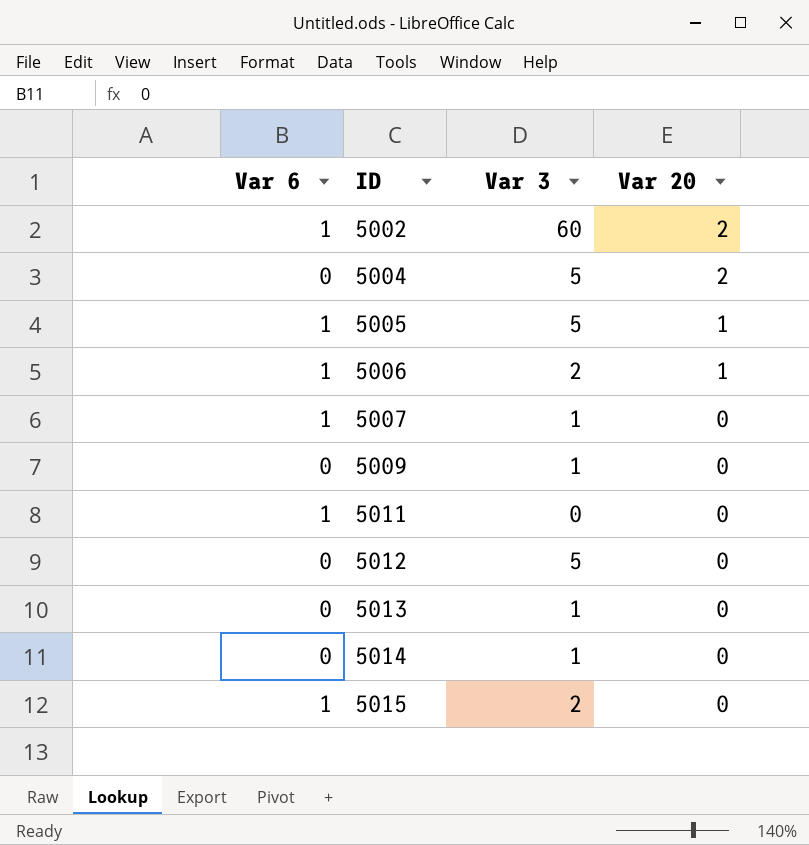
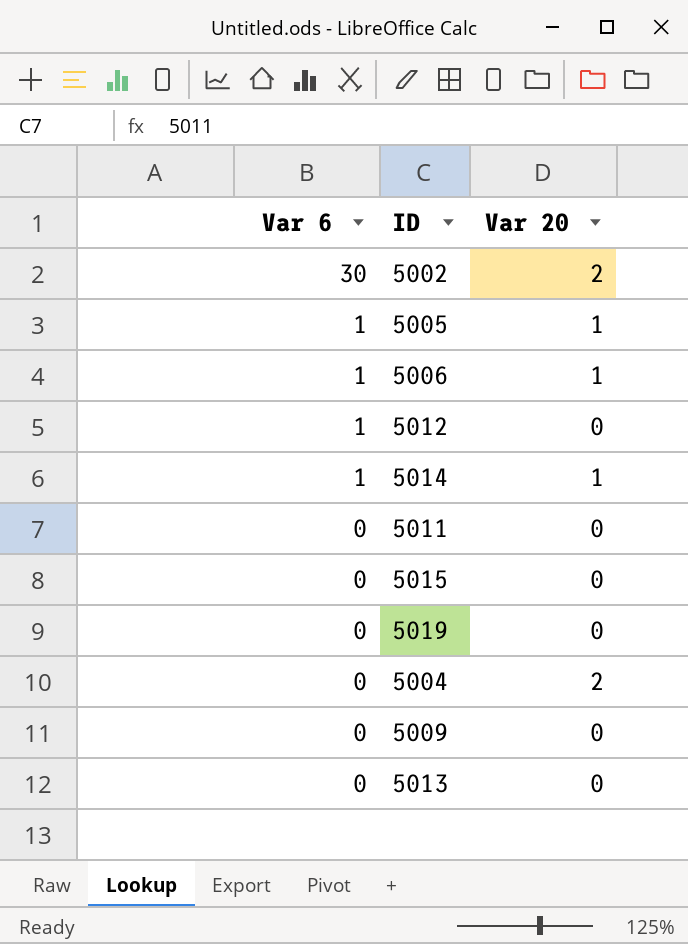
row order: ID ascending -> Var 6 descending
column Var 3 | position: 3 -> none
row 5007: 1 | 1 | 0 -> none
5002 | Var 6: 1 -> 30
5012 | Var 6: 0 -> 1
5014 | Var 6: 0 -> 1
5014 | Var 20: 0 -> 1
5011 | Var 6: 1 -> 0
5015 | Var 6: 1 -> 0
row 5019: none -> 0 | 0

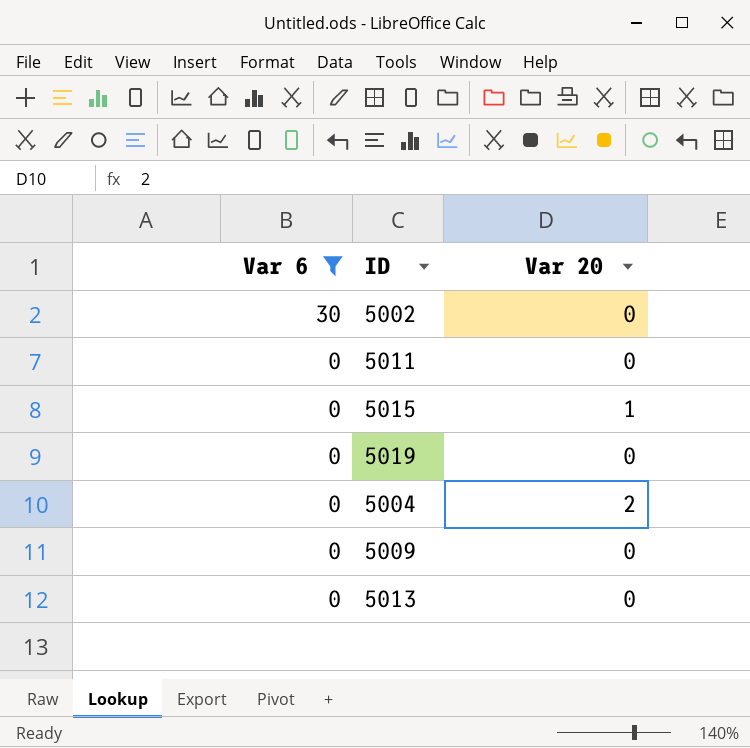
filter: none -> Var 6 != 1
5002 | Var 20: 2 -> 0
5015 | Var 20: 0 -> 1

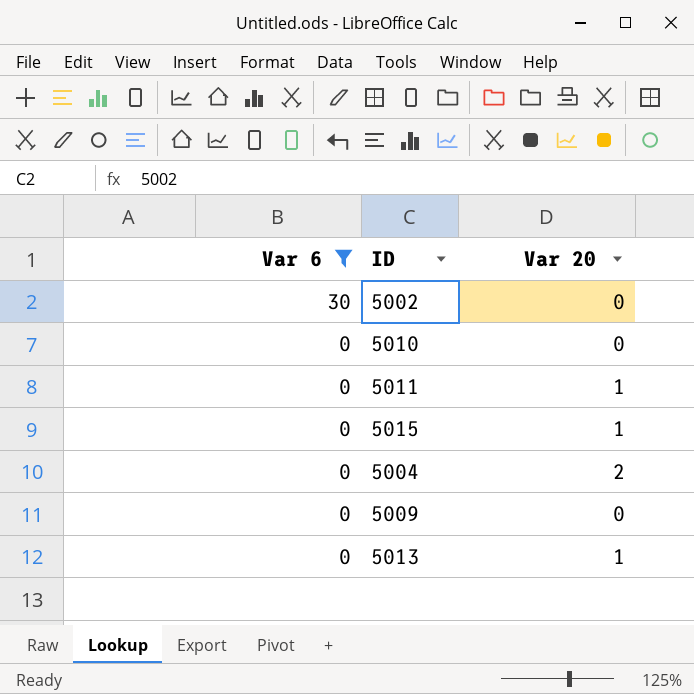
row 5019: 0 | 0 -> none
row 5010: none -> 0 | 0
5011 | Var 20: 0 -> 1
5013 | Var 20: 0 -> 1

